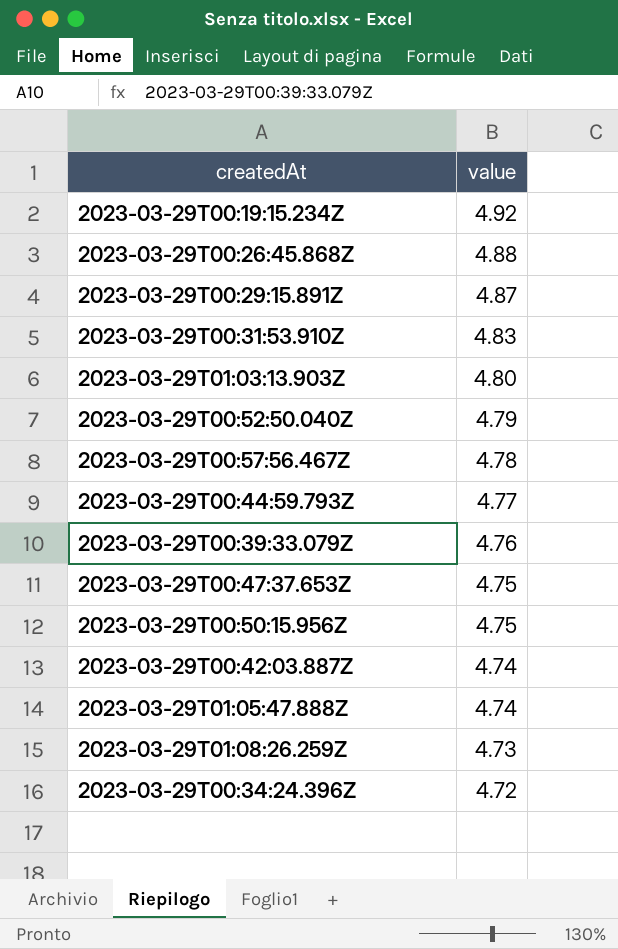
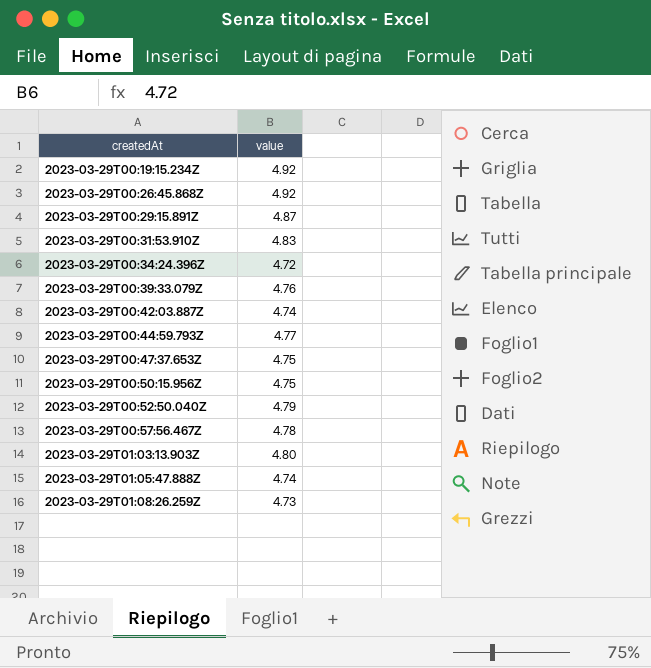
row order: value descending -> createdAt ascending
2023-03-29T00:26:45.868Z | value: 4.88 -> 4.92

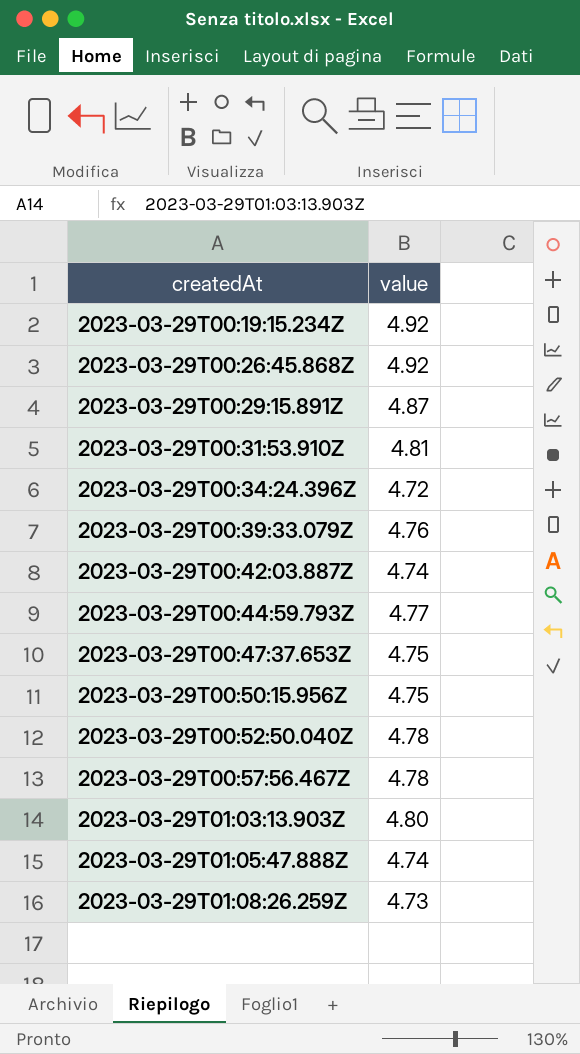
2023-03-29T00:31:53.910Z | value: 4.83 -> 4.81
2023-03-29T00:52:50.040Z | value: 4.79 -> 4.78

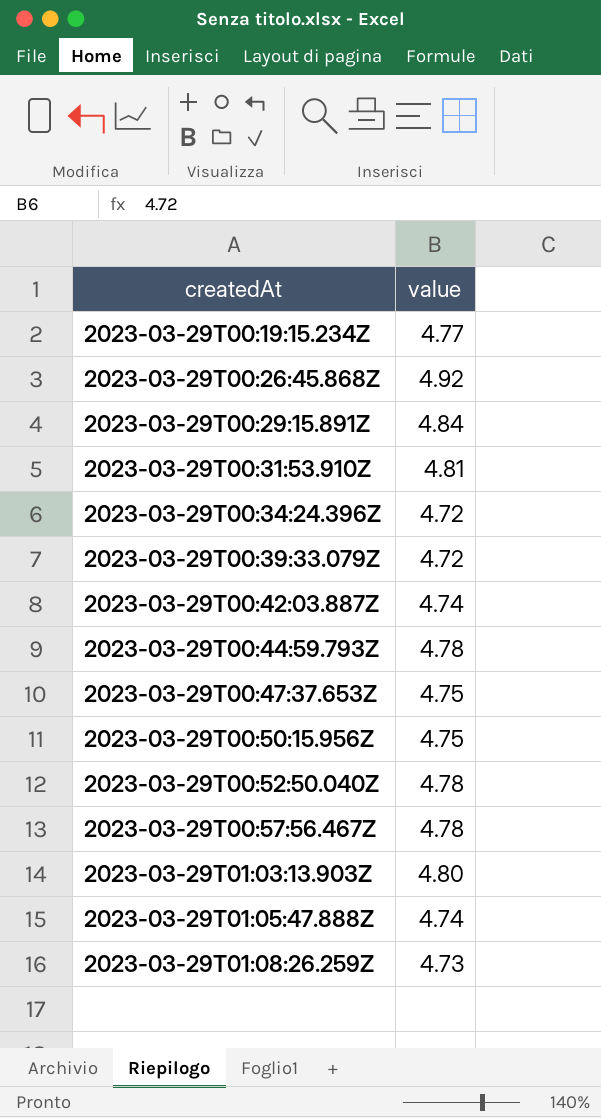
2023-03-29T00:19:15.234Z | value: 4.92 -> 4.77
2023-03-29T00:29:15.891Z | value: 4.87 -> 4.84
2023-03-29T00:39:33.079Z | value: 4.76 -> 4.72
2023-03-29T00:44:59.793Z | value: 4.77 -> 4.78

